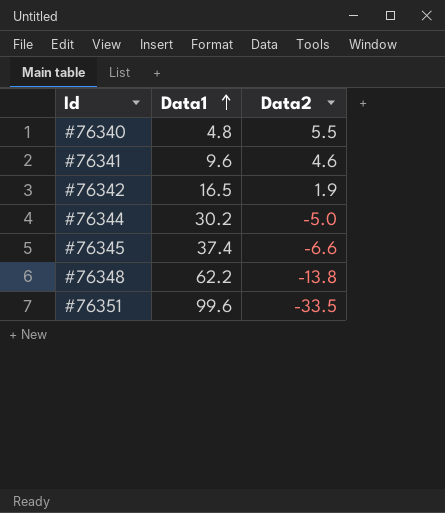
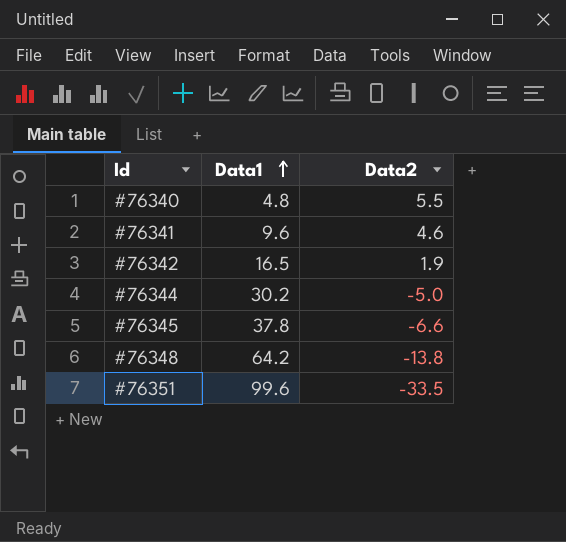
#76345 | Data1: 37.4 -> 37.8
#76348 | Data1: 62.2 -> 64.2

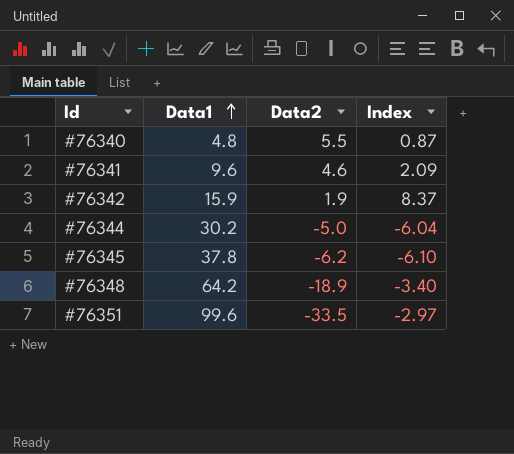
column Index | formula: none -> [Data1] / [Data2]
#76342 | Data1: 16.5 -> 15.9
#76345 | Data2: -6.6 -> -6.2
#76348 | Data2: -13.8 -> -18.9

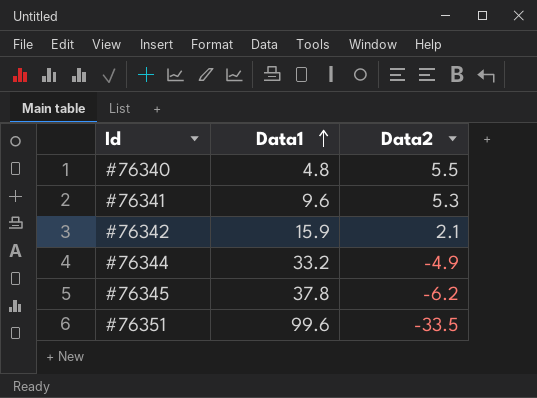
column Index | formula: [Data1] / [Data2] -> none
row #76348: 64.2 | -18.9 | -3.40 -> none
#76341 | Data2: 4.6 -> 5.3
#76342 | Data2: 1.9 -> 2.1
#76344 | Data1: 30.2 -> 33.2
#76344 | Data2: -5.0 -> -4.9

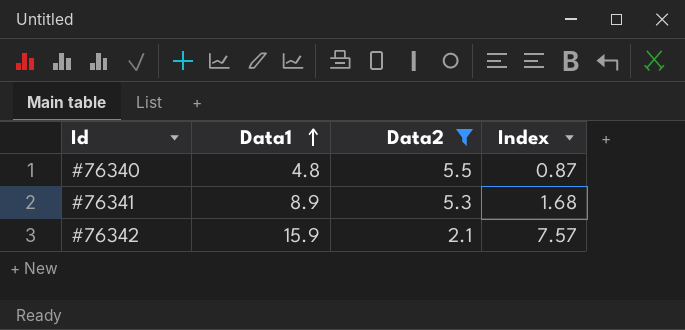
filter: none -> Data2 >= 2.1
column Index | formula: none -> [Data1] / [Data2]
#76341 | Data1: 9.6 -> 8.9

